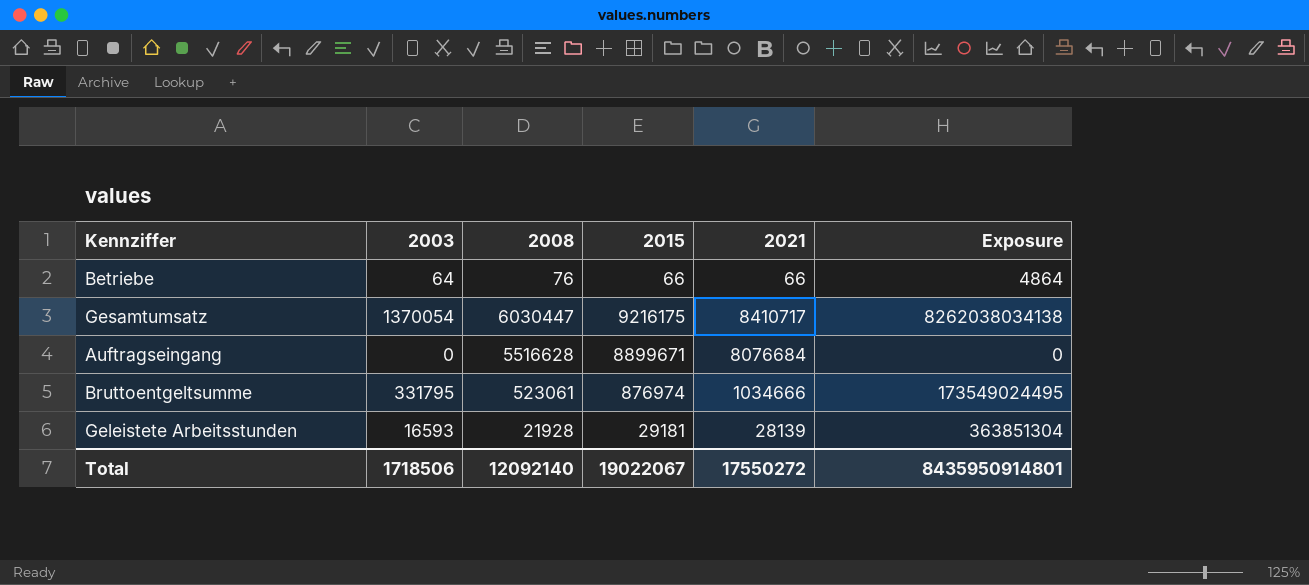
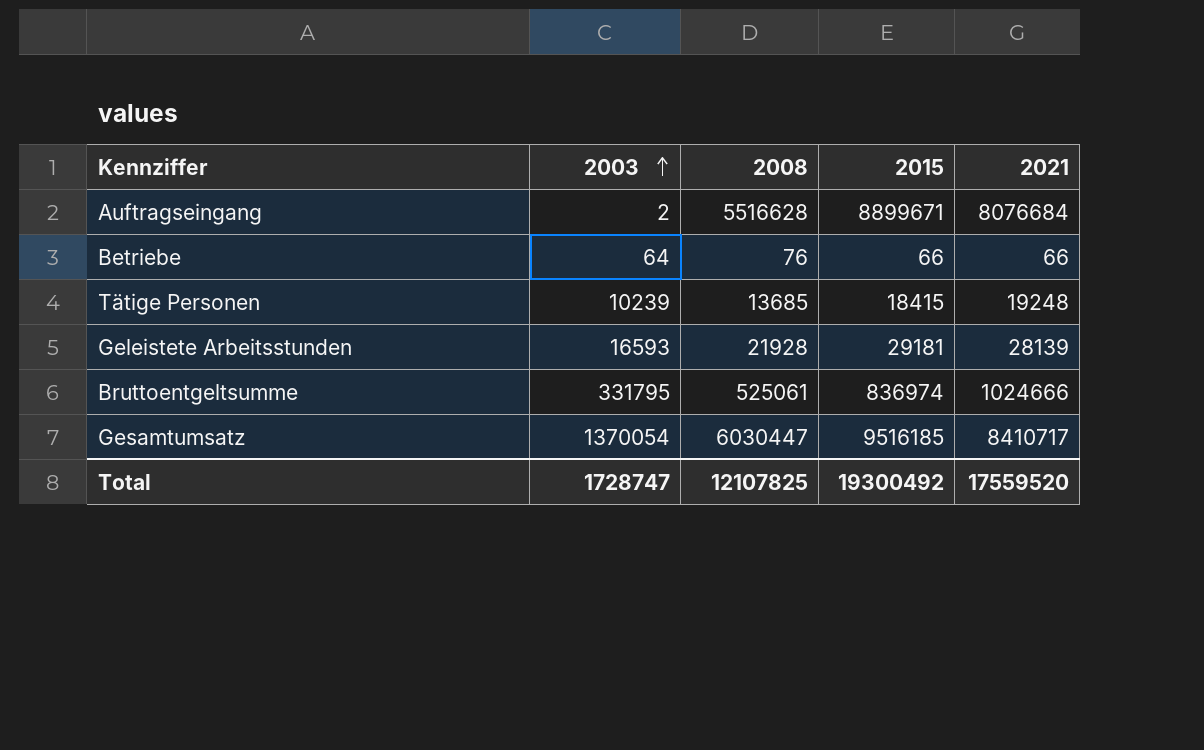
row order: none -> 2003 ascending
column Exposure | formula: [2003] * [2008] -> none
Auftragseingang | 2003: 0 -> 2
row Tätige Personen: none -> 10239 | 13685 | 18415 | 19248
Bruttoentgeltsumme | 2008: 523061 -> 525061
Bruttoentgeltsumme | 2015: 876974 -> 836974
Bruttoentgeltsumme | 2021: 1034666 -> 1024666
Gesamtumsatz | 2015: 9216175 -> 9516185
Total | 2003: 1718506 -> 1728747
Total | 2008: 12092140 -> 12107825
Total | 2015: 19022067 -> 19300492
Total | 2021: 17550272 -> 17559520

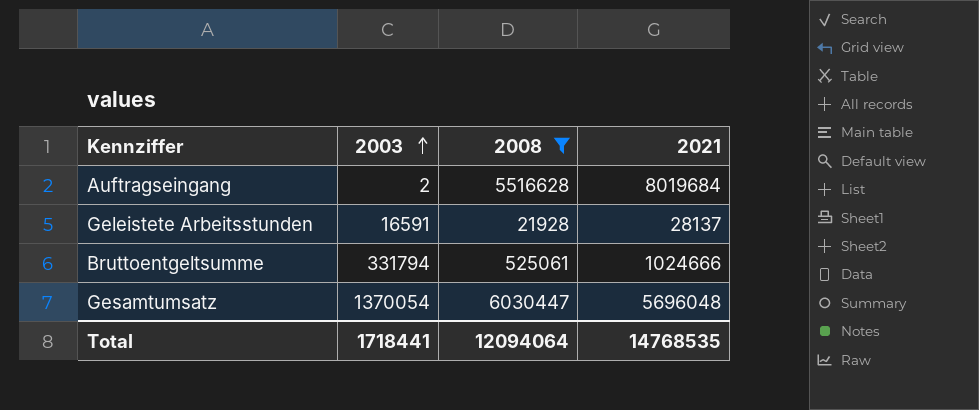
filter: none -> 2008 >= 21928
column 2015 | position: 4 -> none
Auftragseingang | 2021: 8076684 -> 8019684
Geleistete Arbeitsstunden | 2003: 16593 -> 16591
Geleistete Arbeitsstunden | 2021: 28139 -> 28137
Bruttoentgeltsumme | 2003: 331795 -> 331794
Gesamtumsatz | 2021: 8410717 -> 5696048
Total | 2003: 1728747 -> 1718441
Total | 2008: 12107825 -> 12094064
Total | 2021: 17559520 -> 14768535

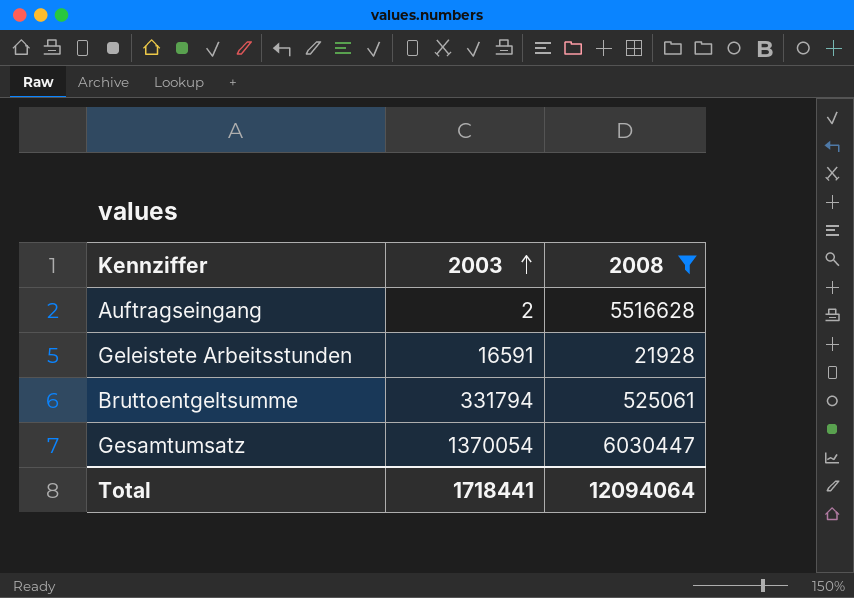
column 2021 | position: 4 -> none

